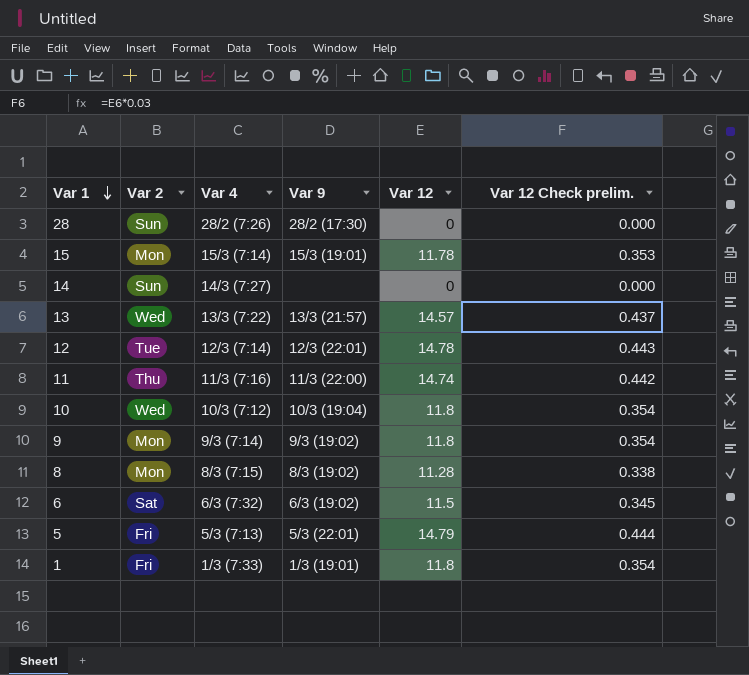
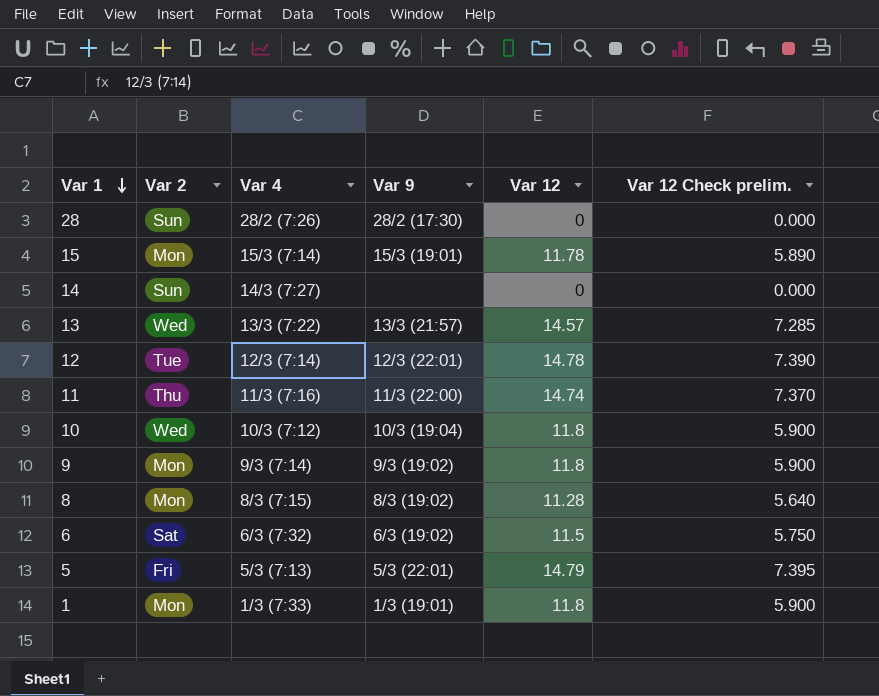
column Var 12 Check prelim. | formula: [Var 12] * 0.03 -> [Var 12] * 0.5
1 | Var 2: Fri -> Mon

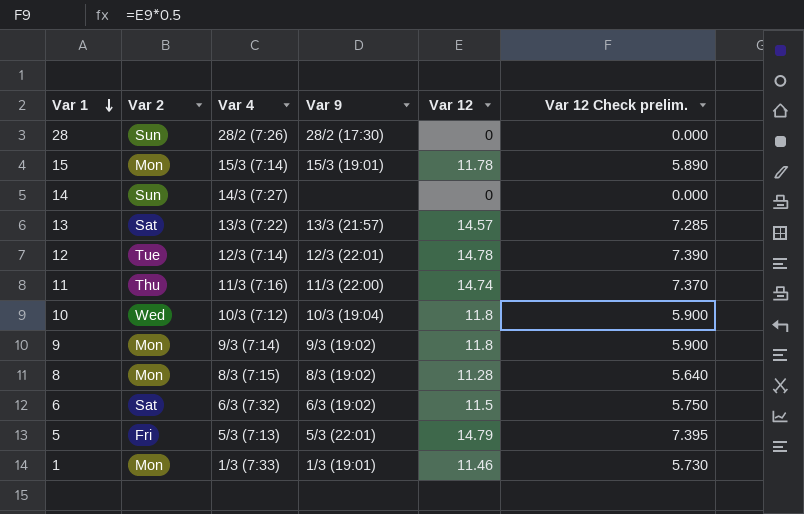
13 | Var 2: Wed -> Sat
1 | Var 12: 11.8 -> 11.46
1 | Var 12 Check prelim.: 5.900 -> 5.730

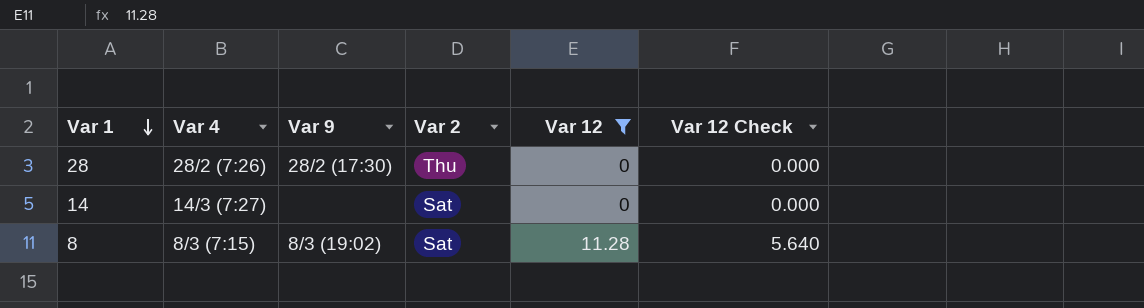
filter: none -> Var 12 <= 11.28
column Var 2 | position: 2 -> 4
column name: Var 12 Check prelim. -> Var 12 Check
28 | Var 2: Sun -> Thu
14 | Var 2: Sun -> Sat
8 | Var 2: Mon -> Sat

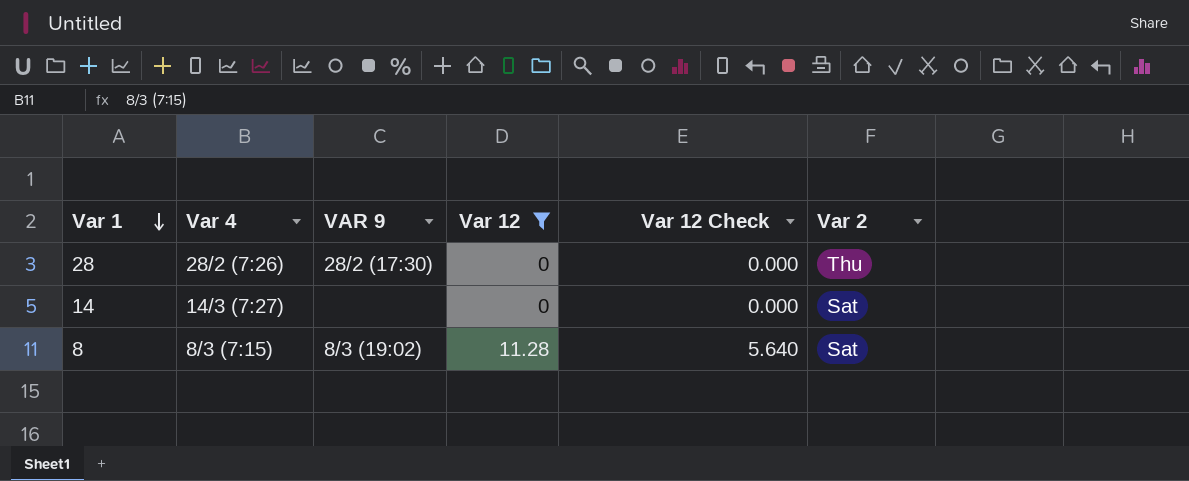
column name: Var 9 -> VAR 9
column Var 2 | position: 4 -> 6

